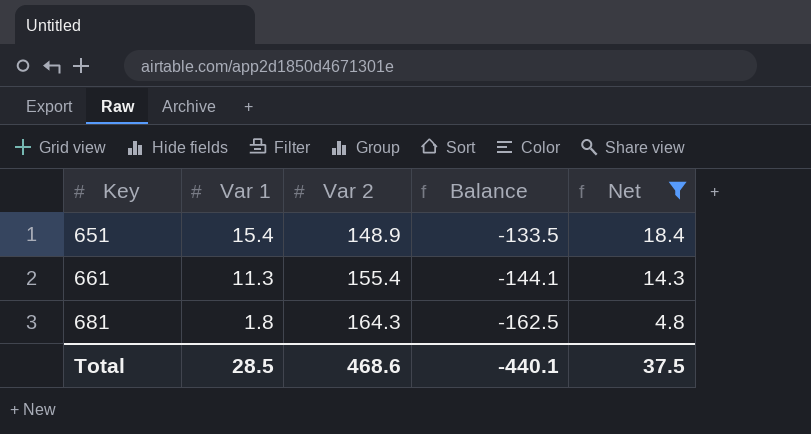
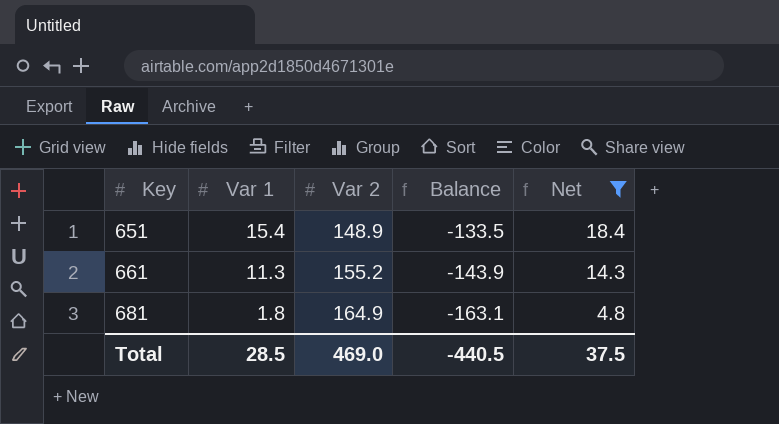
661 | Var 2: 155.4 -> 155.2
661 | Balance: -144.1 -> -143.9
681 | Var 2: 164.3 -> 164.9
681 | Balance: -162.5 -> -163.1
Total | Var 2: 468.6 -> 469.0
Total | Balance: -440.1 -> -440.5

